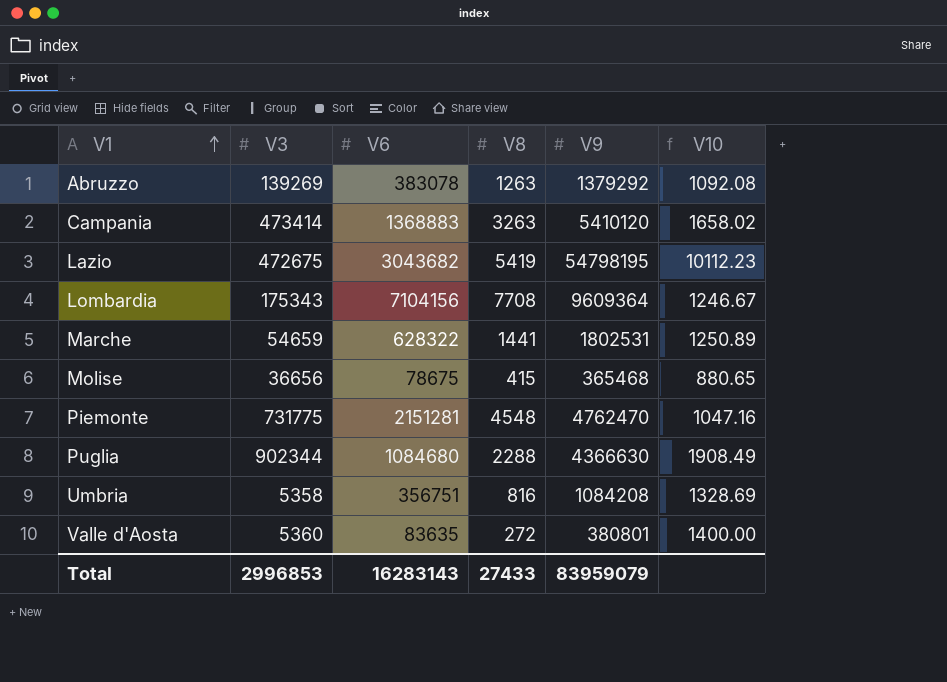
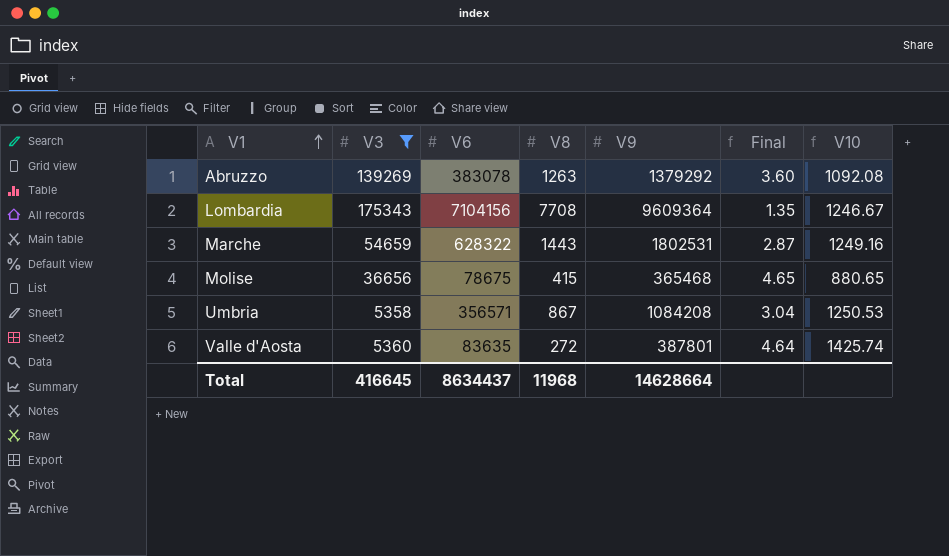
filter: none -> V3 <= 175343
column Final | formula: none -> [V9] / [V6]
Marche | V8: 1441 -> 1443
Marche | V10: 1250.89 -> 1249.16
Umbria | V6: 356751 -> 356571
Umbria | V8: 816 -> 867
Umbria | V10: 1328.69 -> 1250.53
Valle d'Aosta | V9: 380801 -> 387801
Valle d'Aosta | V10: 1400.00 -> 1425.74
Total | V3: 2996853 -> 416645
Total | V6: 16283143 -> 8634437
Total | V8: 27433 -> 11968
Total | V9: 83959079 -> 14628664

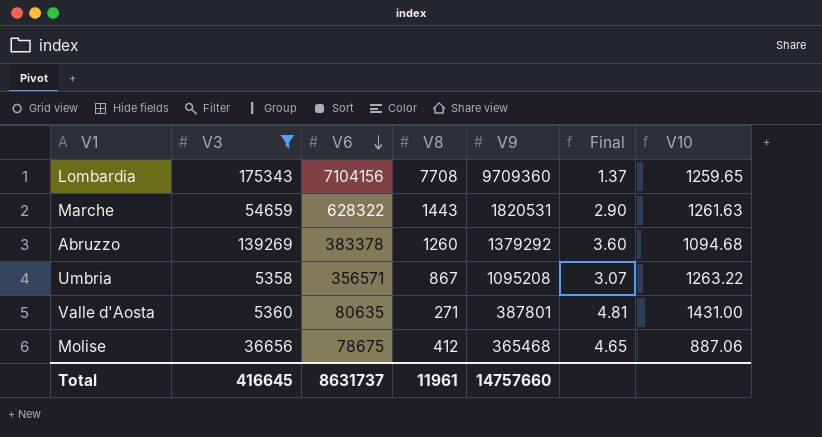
row order: V1 ascending -> V6 descending
Lombardia | V9: 9609364 -> 9709360
Lombardia | Final: 1.35 -> 1.37
Lombardia | V10: 1246.67 -> 1259.65
Marche | V9: 1802531 -> 1820531
Marche | Final: 2.87 -> 2.90
Marche | V10: 1249.16 -> 1261.63
Abruzzo | V6: 383078 -> 383378
Abruzzo | V8: 1263 -> 1260
Abruzzo | V10: 1092.08 -> 1094.68
Umbria | V9: 1084208 -> 1095208
Umbria | Final: 3.04 -> 3.07
Umbria | V10: 1250.53 -> 1263.22
Valle d'Aosta | V6: 83635 -> 80635
Valle d'Aosta | V8: 272 -> 271
Valle d'Aosta | Final: 4.64 -> 4.81
Valle d'Aosta | V10: 1425.74 -> 1431.00
Molise | V8: 415 -> 412
Molise | V10: 880.65 -> 887.06
Total | V6: 8634437 -> 8631737
Total | V8: 11968 -> 11961
Total | V9: 14628664 -> 14757660

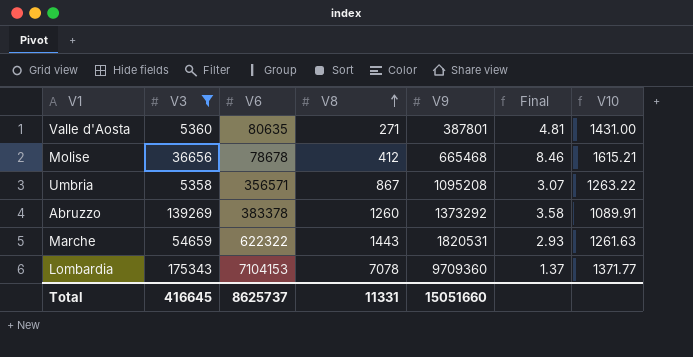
row order: V6 descending -> V8 ascending
Molise | V6: 78675 -> 78678
Molise | V9: 365468 -> 665468
Molise | Final: 4.65 -> 8.46
Molise | V10: 887.06 -> 1615.21
Abruzzo | V9: 1379292 -> 1373292
Abruzzo | Final: 3.60 -> 3.58
Abruzzo | V10: 1094.68 -> 1089.91
Marche | V6: 628322 -> 622322
Marche | Final: 2.90 -> 2.93
Lombardia | V6: 7104156 -> 7104153
Lombardia | V8: 7708 -> 7078
Lombardia | V10: 1259.65 -> 1371.77
Total | V6: 8631737 -> 8625737
Total | V8: 11961 -> 11331
Total | V9: 14757660 -> 15051660

